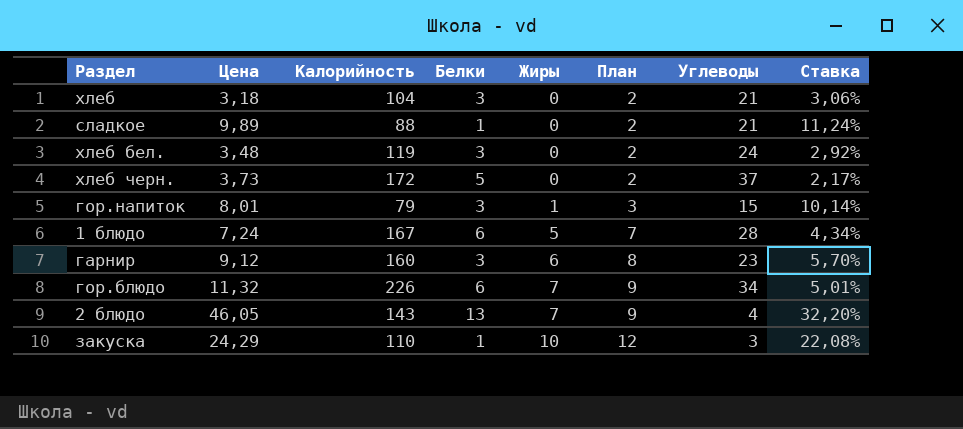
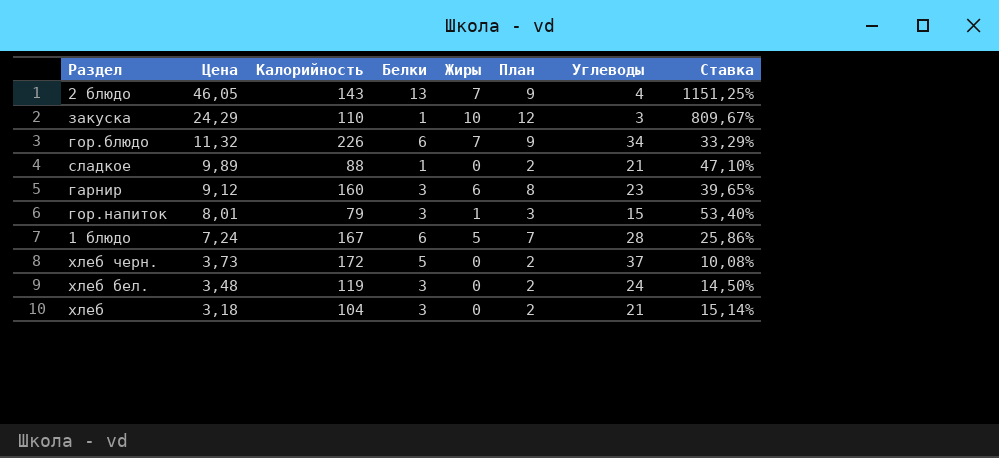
row order: Жиры ascending -> Цена descending
column Ставка | formula: [Цена] / [Калорийность] -> [Цена] / [Углеводы]

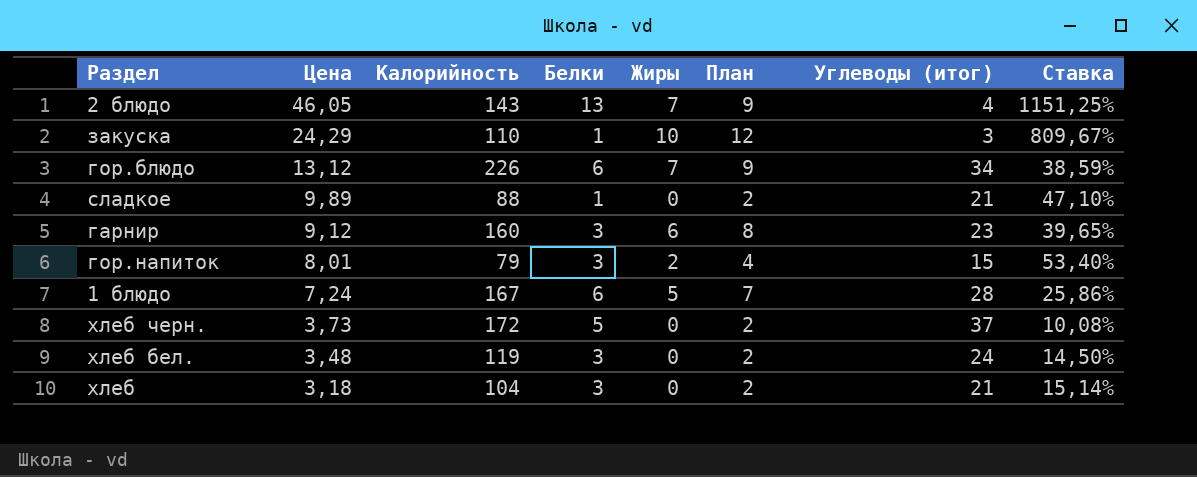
column name: Углеводы -> Углеводы (итог)
гор.блюдо | Цена: 11,32 -> 13,12
гор.блюдо | Ставка: 33,29% -> 38,59%
гор.напиток | Жиры: 1 -> 2
гор.напиток | План: 3 -> 4

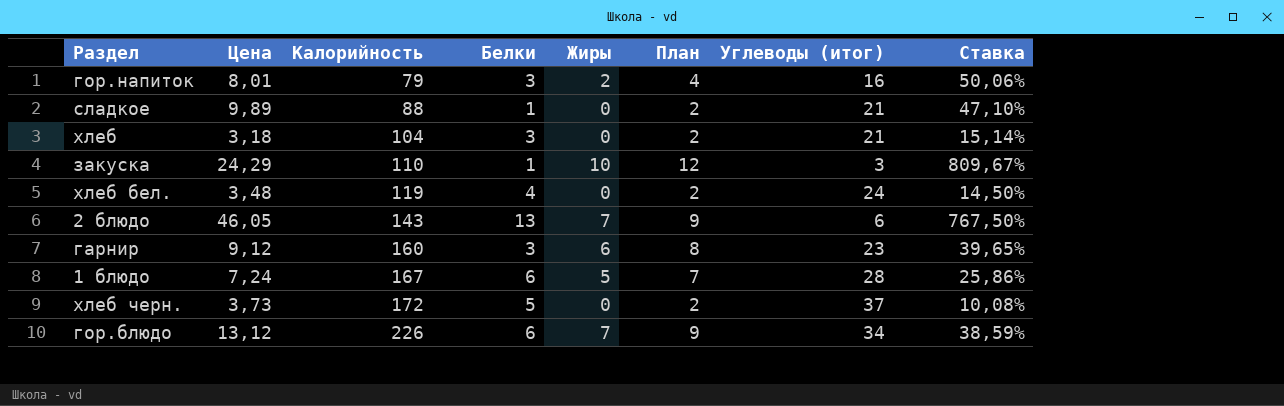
row order: Цена descending -> Калорийность ascending
гор.напиток | Углеводы (итог): 15 -> 16
гор.напиток | Ставка: 53,40% -> 50,06%
хлеб бел. | Белки: 3 -> 4
2 блюдо | Углеводы (итог): 4 -> 6
2 блюдо | Ставка: 1151,25% -> 767,50%

